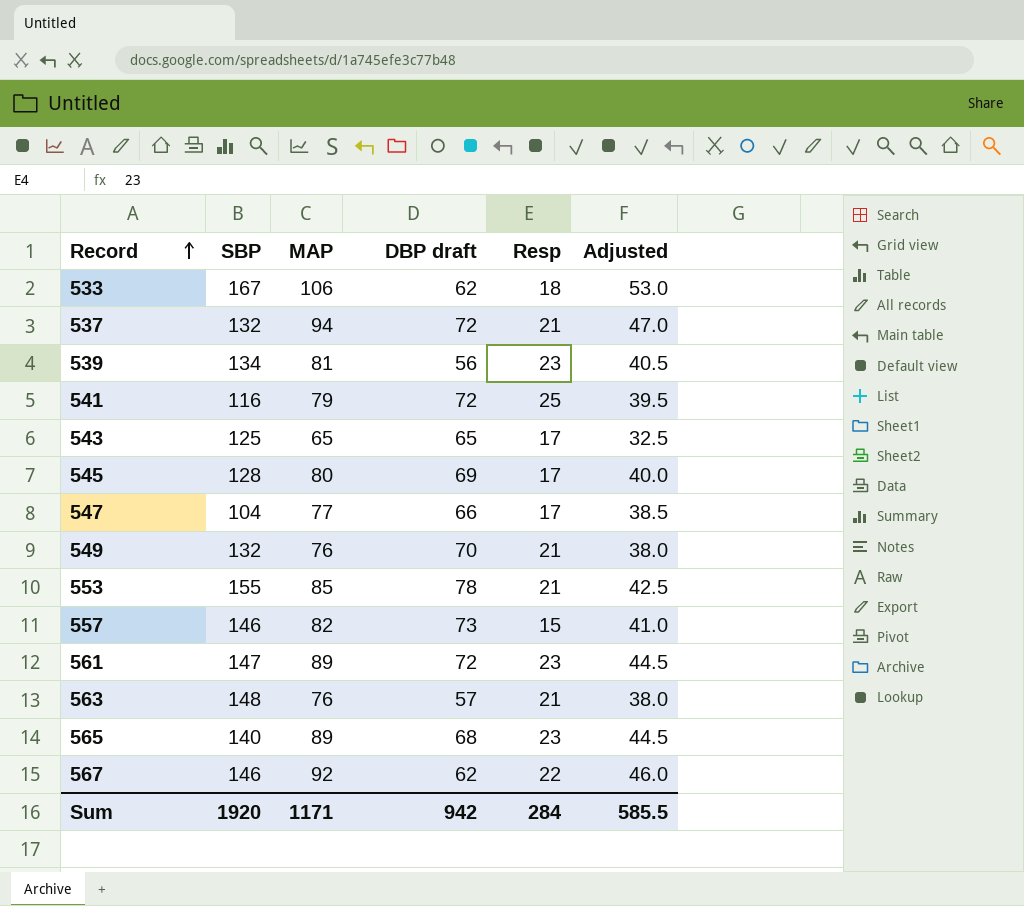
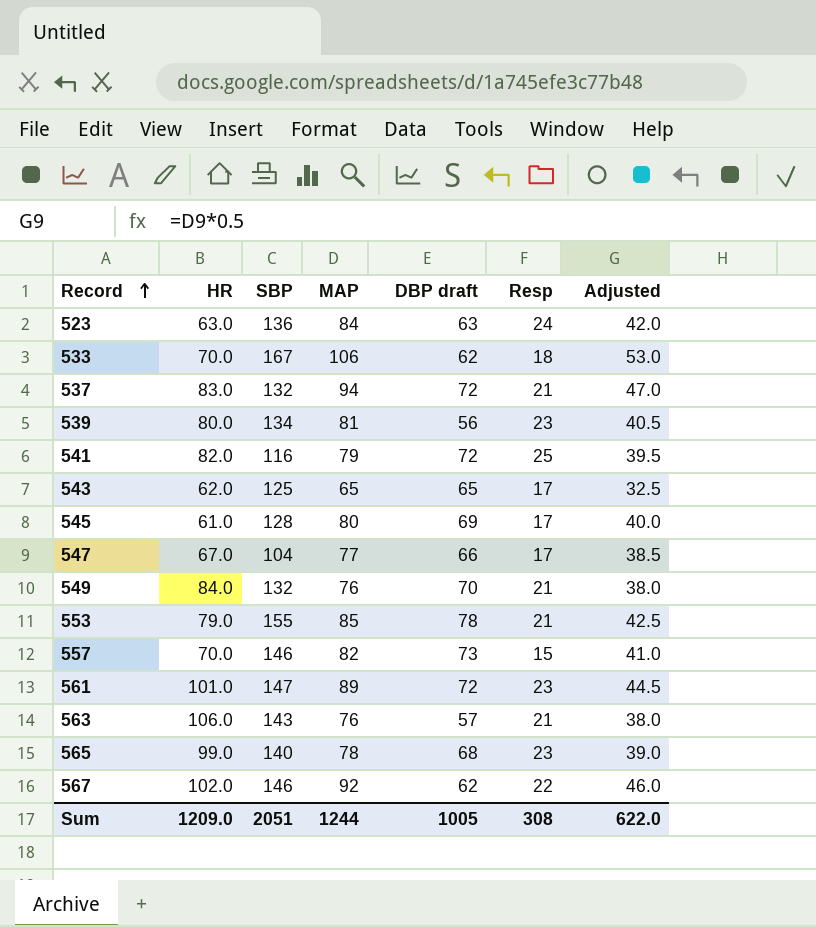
column HR | position: none -> 2
row 523: none -> 63.0 | 136 | 84 | 63 | 24 | 42.0
563 | SBP: 148 -> 143
565 | MAP: 89 -> 78
565 | Adjusted: 44.5 -> 39.0
Sum | SBP: 1920 -> 2051
Sum | MAP: 1171 -> 1244
Sum | DBP draft: 942 -> 1005
Sum | Resp: 284 -> 308
Sum | Adjusted: 585.5 -> 622.0

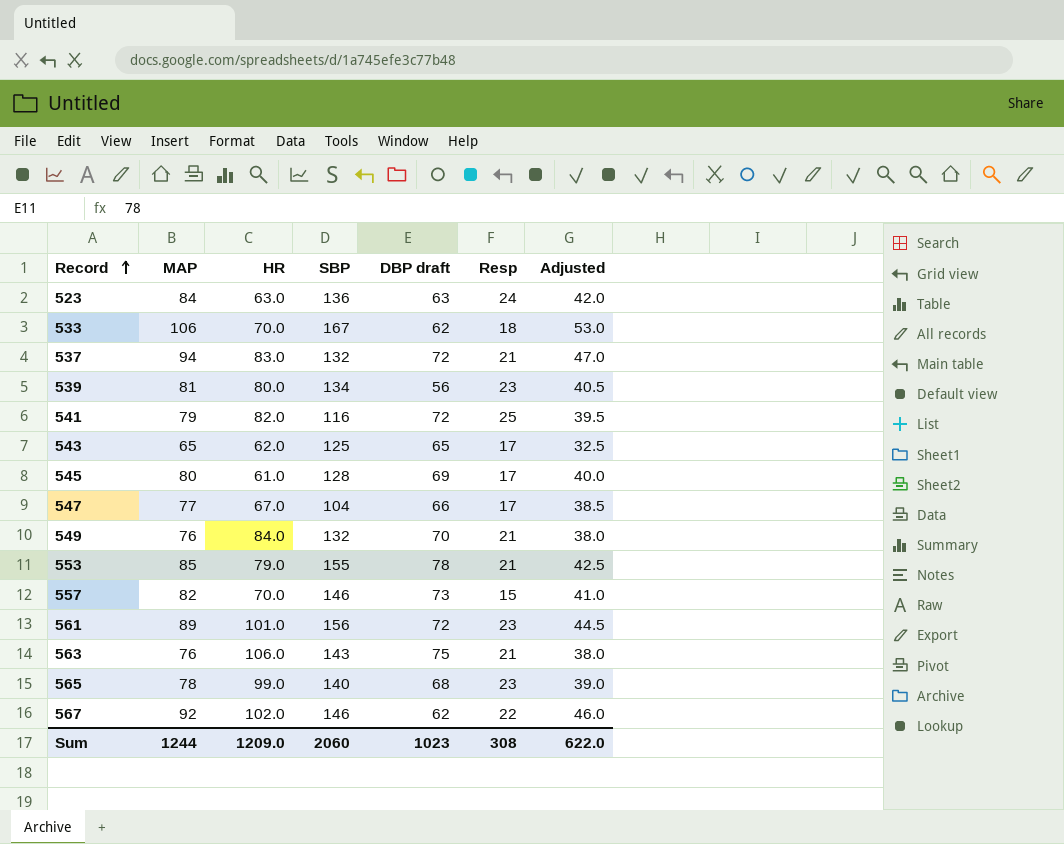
column MAP | position: 4 -> 2
561 | SBP: 147 -> 156
563 | DBP draft: 57 -> 75
Sum | SBP: 2051 -> 2060
Sum | DBP draft: 1005 -> 1023

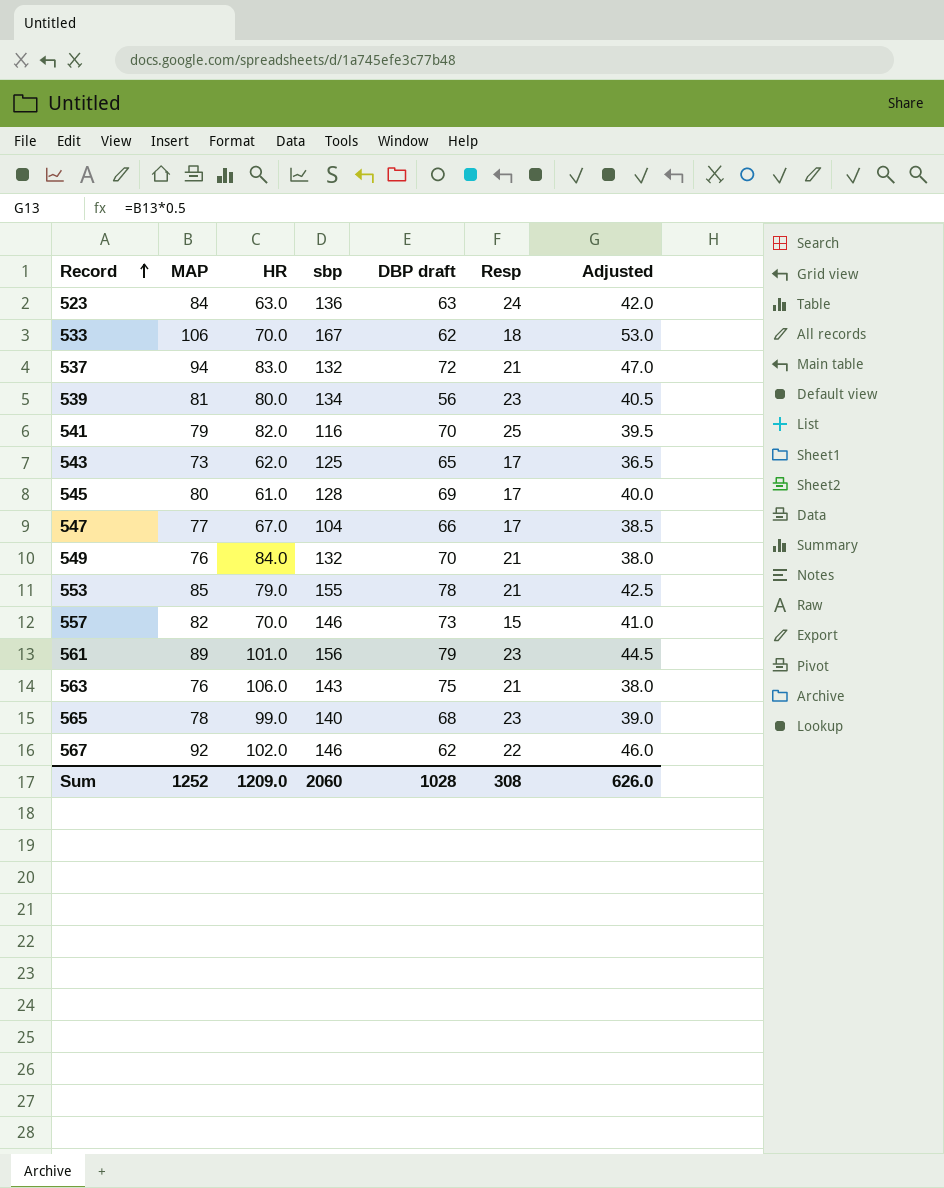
column name: SBP -> sbp
541 | DBP draft: 72 -> 70
543 | MAP: 65 -> 73
543 | Adjusted: 32.5 -> 36.5
561 | DBP draft: 72 -> 79
Sum | MAP: 1244 -> 1252
Sum | DBP draft: 1023 -> 1028
Sum | Adjusted: 622.0 -> 626.0

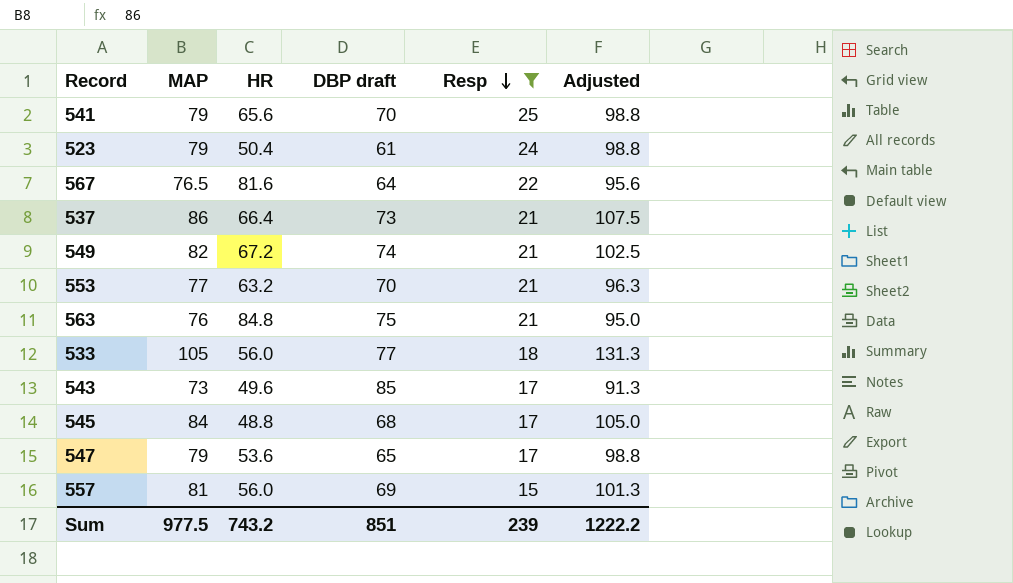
filter: none -> Resp != 23
row order: Record ascending -> Resp descending
column sbp | position: 4 -> none
column Adjusted | formula: [MAP] * 0.5 -> [MAP] * 1.25
541 | HR: 82.0 -> 65.6
523 | MAP: 84 -> 79
523 | HR: 63.0 -> 50.4
523 | DBP draft: 63 -> 61
567 | MAP: 92 -> 76.5
567 | HR: 102.0 -> 81.6
567 | DBP draft: 62 -> 64
537 | MAP: 94 -> 86
537 | HR: 83.0 -> 66.4
537 | DBP draft: 72 -> 73
549 | MAP: 76 -> 82
549 | HR: 84.0 -> 67.2
549 | DBP draft: 70 -> 74
553 | MAP: 85 -> 77
553 | HR: 79.0 -> 63.2
553 | DBP draft: 78 -> 70
563 | HR: 106.0 -> 84.8
533 | MAP: 106 -> 105
533 | HR: 70.0 -> 56.0
533 | DBP draft: 62 -> 77
543 | HR: 62.0 -> 49.6
543 | DBP draft: 65 -> 85
545 | MAP: 80 -> 84
545 | HR: 61.0 -> 48.8
545 | DBP draft: 69 -> 68
547 | MAP: 77 -> 79
547 | HR: 67.0 -> 53.6
547 | DBP draft: 66 -> 65
557 | MAP: 82 -> 81
557 | HR: 70.0 -> 56.0
557 | DBP draft: 73 -> 69
Sum | MAP: 1252 -> 977.5
Sum | HR: 1209.0 -> 743.2
Sum | DBP draft: 1028 -> 851
Sum | Resp: 308 -> 239
Sum | Adjusted: 626.0 -> 1222.2

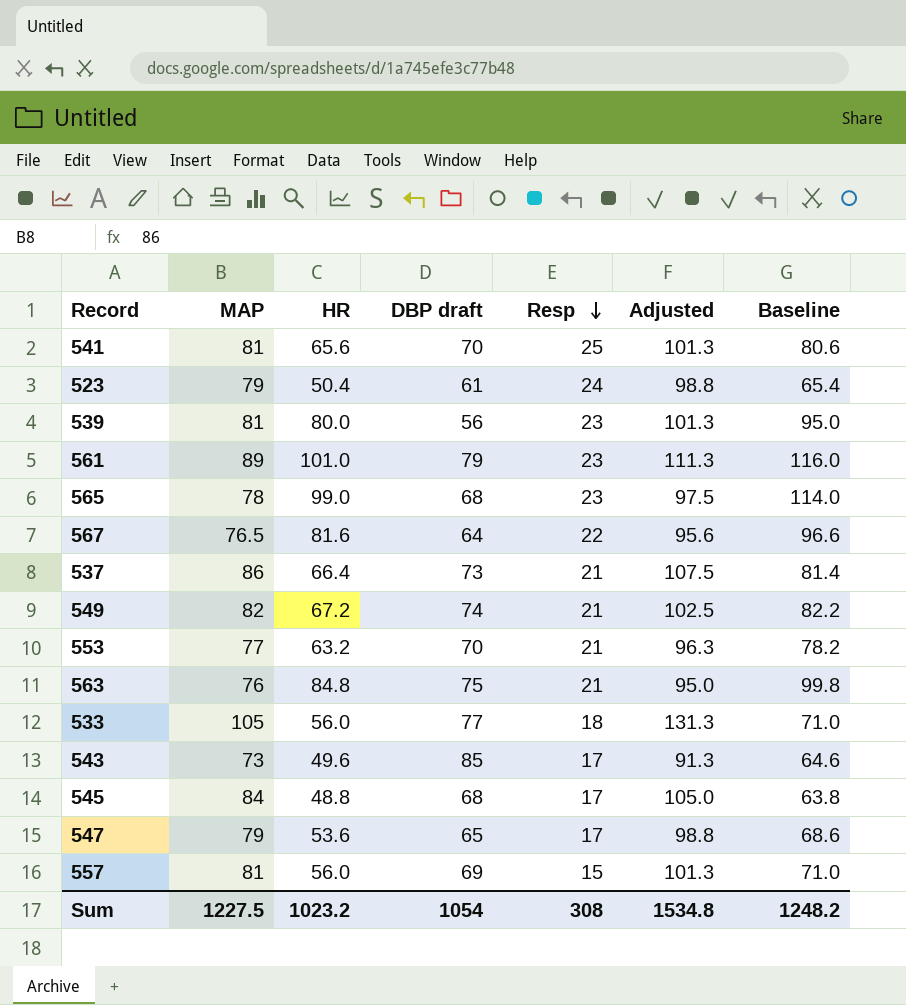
filter: Resp != 23 -> none
column Baseline | formula: none -> [HR] + 15
541 | MAP: 79 -> 81
541 | Adjusted: 98.8 -> 101.3
Sum | MAP: 977.5 -> 1227.5
Sum | HR: 743.2 -> 1023.2
Sum | DBP draft: 851 -> 1054
Sum | Resp: 239 -> 308
Sum | Adjusted: 1222.2 -> 1534.8

